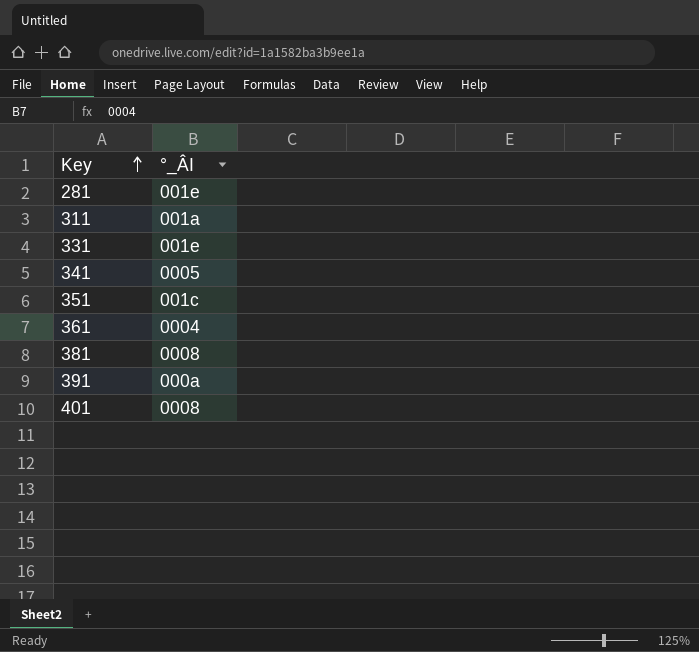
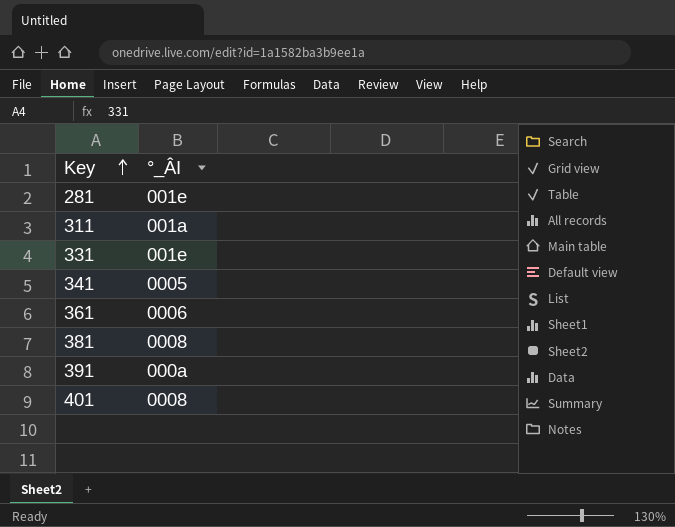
row 351: 001c -> none
361 | °_ÂI: 0004 -> 0006

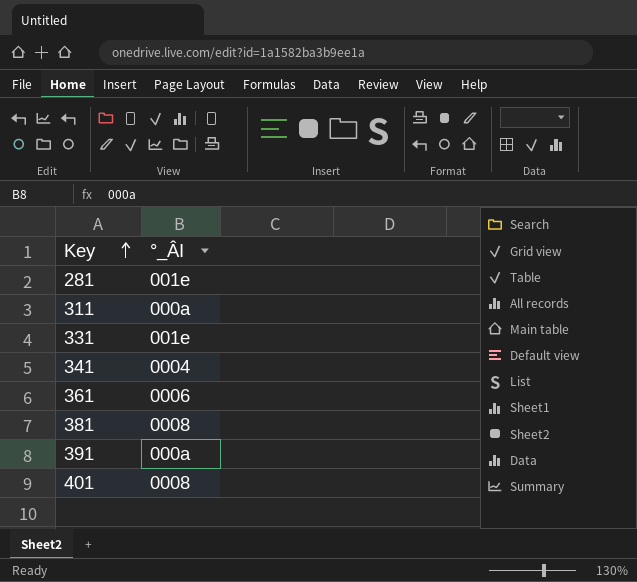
311 | °_ÂI: 001a -> 000a
341 | °_ÂI: 0005 -> 0004

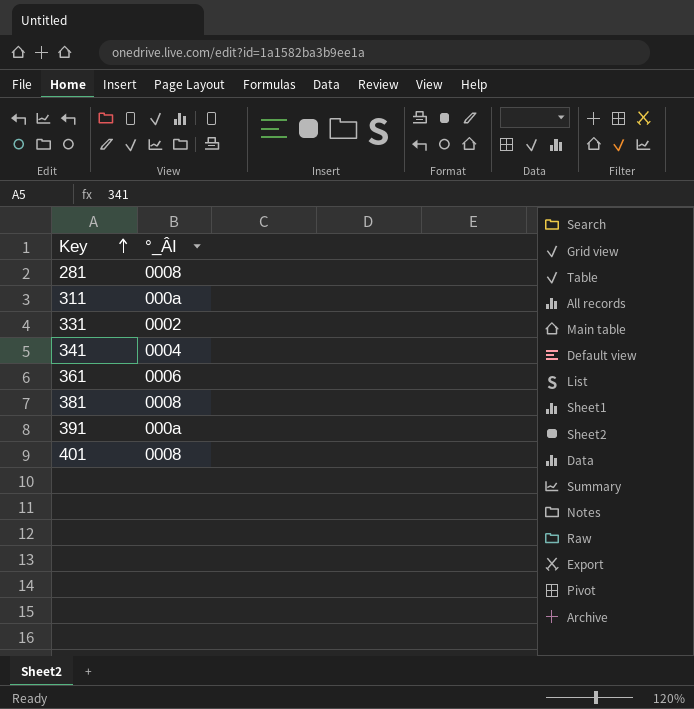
281 | °_ÂI: 001e -> 0008
331 | °_ÂI: 001e -> 0002

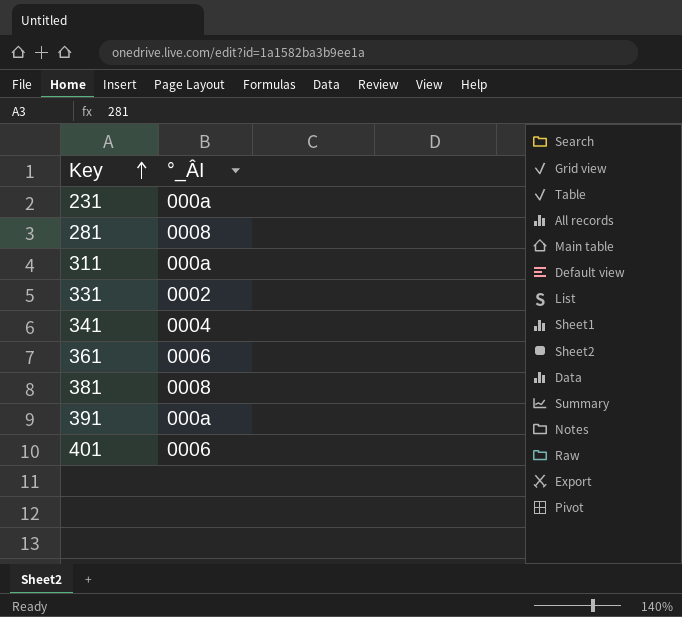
row 231: none -> 000a
401 | °_ÂI: 0008 -> 0006

